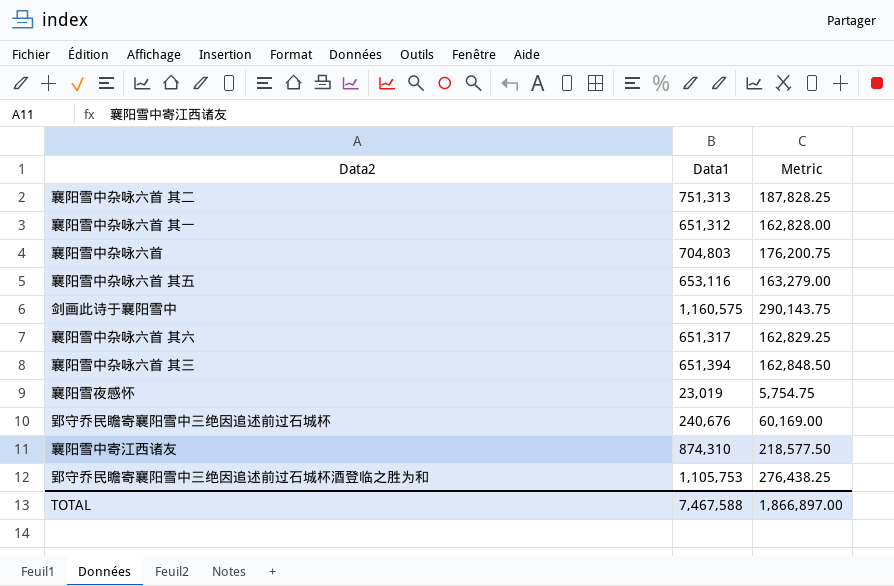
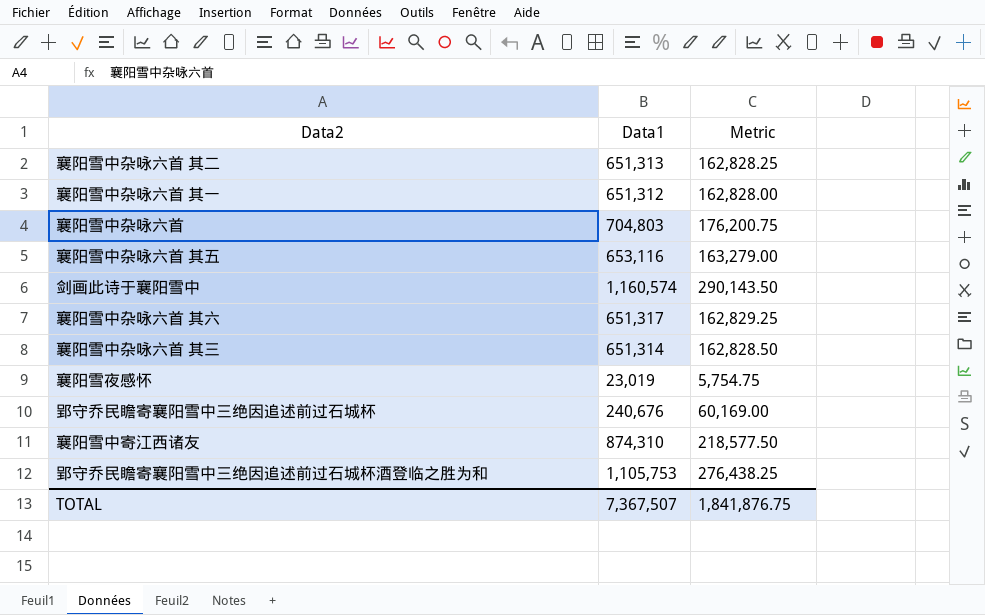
襄阳雪中杂咏六首 其二 | Data1: 751,313 -> 651,313
襄阳雪中杂咏六首 其二 | Metric: 187,828.25 -> 162,828.25
剑画此诗于襄阳雪中 | Data1: 1,160,575 -> 1,160,574
剑画此诗于襄阳雪中 | Metric: 290,143.75 -> 290,143.50
襄阳雪中杂咏六首 其三 | Data1: 651,394 -> 651,314
襄阳雪中杂咏六首 其三 | Metric: 162,848.50 -> 162,828.50
TOTAL | Data1: 7,467,588 -> 7,367,507
TOTAL | Metric: 1,866,897.00 -> 1,841,876.75

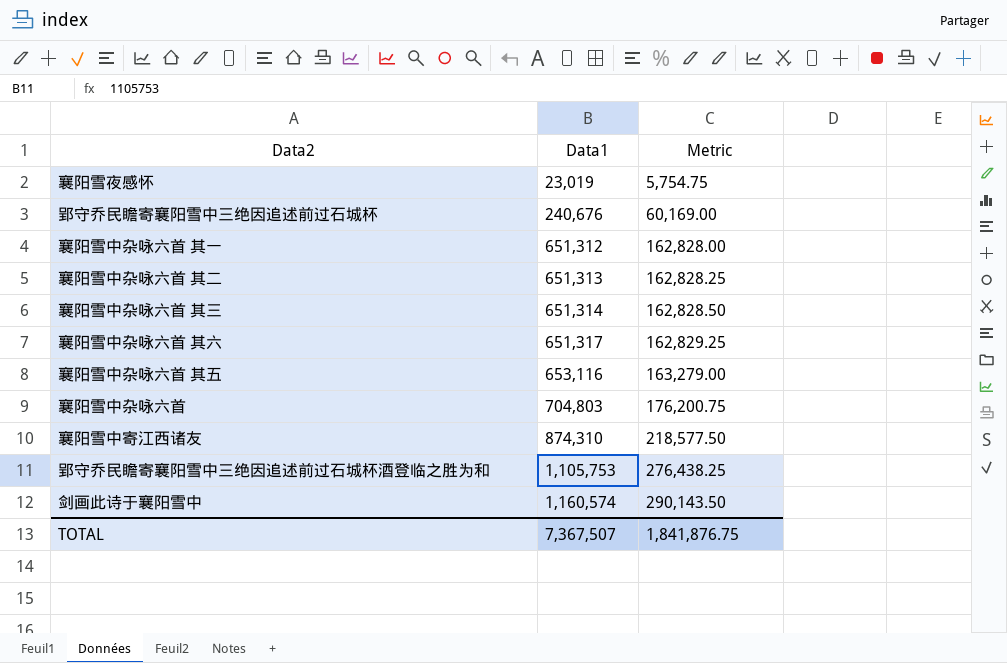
row order: none -> Data1 ascending

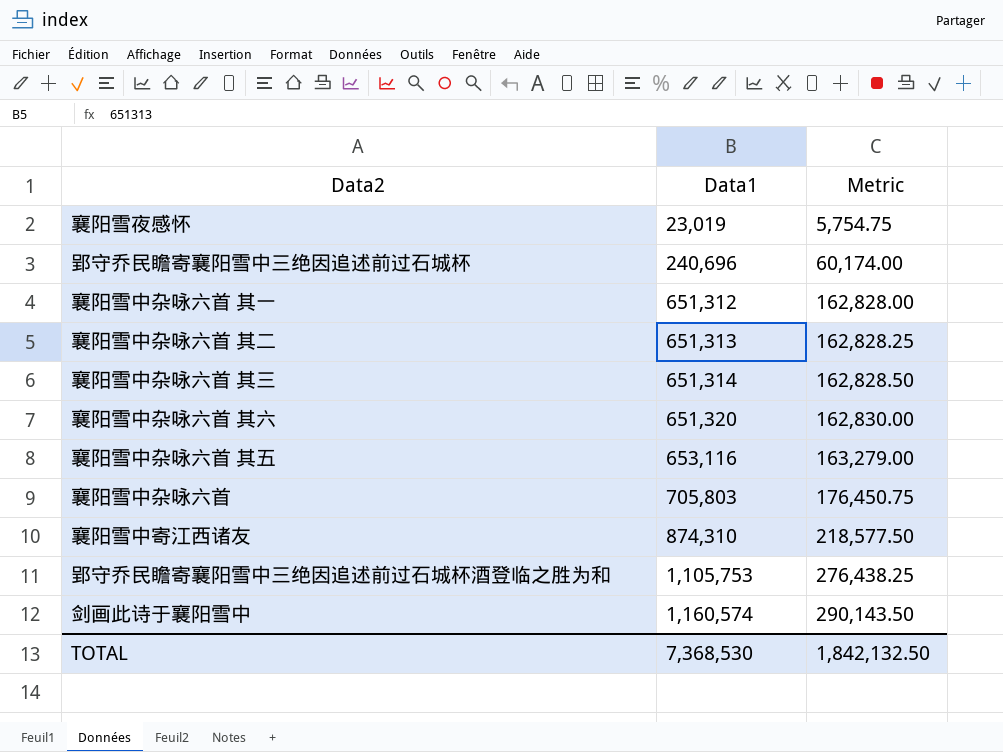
郢守乔民瞻寄襄阳雪中三绝因追述前过石城杯 | Data1: 240,676 -> 240,696
郢守乔民瞻寄襄阳雪中三绝因追述前过石城杯 | Metric: 60,169.00 -> 60,174.00
襄阳雪中杂咏六首 其六 | Data1: 651,317 -> 651,320
襄阳雪中杂咏六首 其六 | Metric: 162,829.25 -> 162,830.00
襄阳雪中杂咏六首 | Data1: 704,803 -> 705,803
襄阳雪中杂咏六首 | Metric: 176,200.75 -> 176,450.75
TOTAL | Data1: 7,367,507 -> 7,368,530
TOTAL | Metric: 1,841,876.75 -> 1,842,132.50

